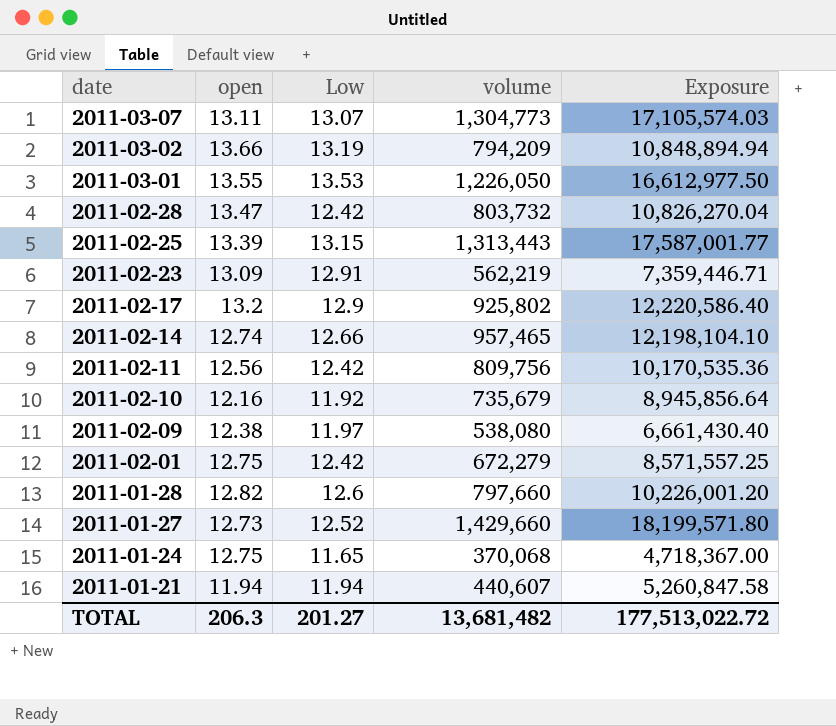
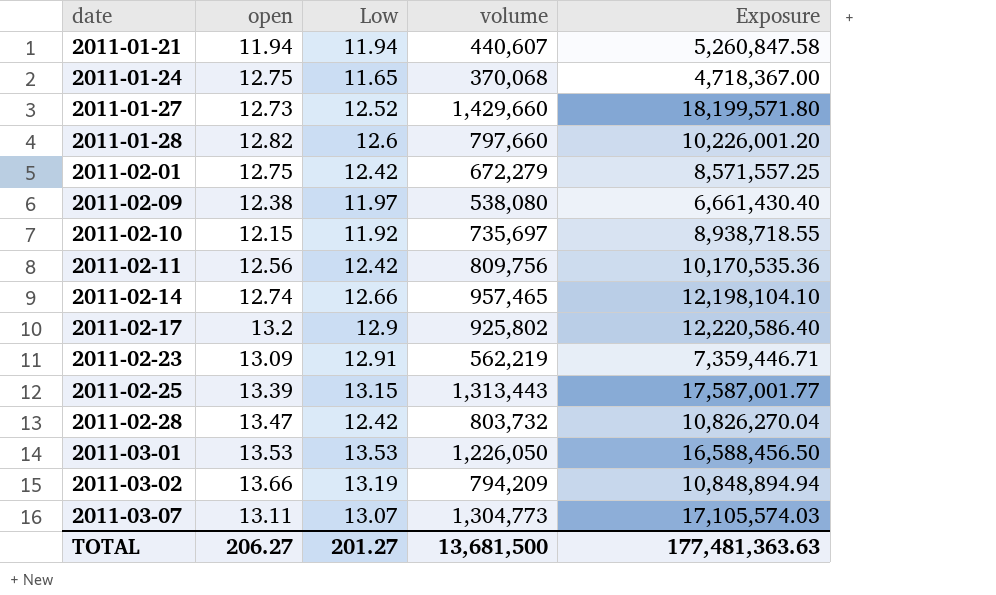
row order: date descending -> date ascending
2011-02-10 | open: 12.16 -> 12.15
2011-02-10 | volume: 735,679 -> 735,697
2011-02-10 | Exposure: 8,945,856.64 -> 8,938,718.55
2011-03-01 | open: 13.55 -> 13.53
2011-03-01 | Exposure: 16,612,977.50 -> 16,588,456.50
TOTAL | open: 206.3 -> 206.27
TOTAL | volume: 13,681,482 -> 13,681,500
TOTAL | Exposure: 177,513,022.72 -> 177,481,363.63

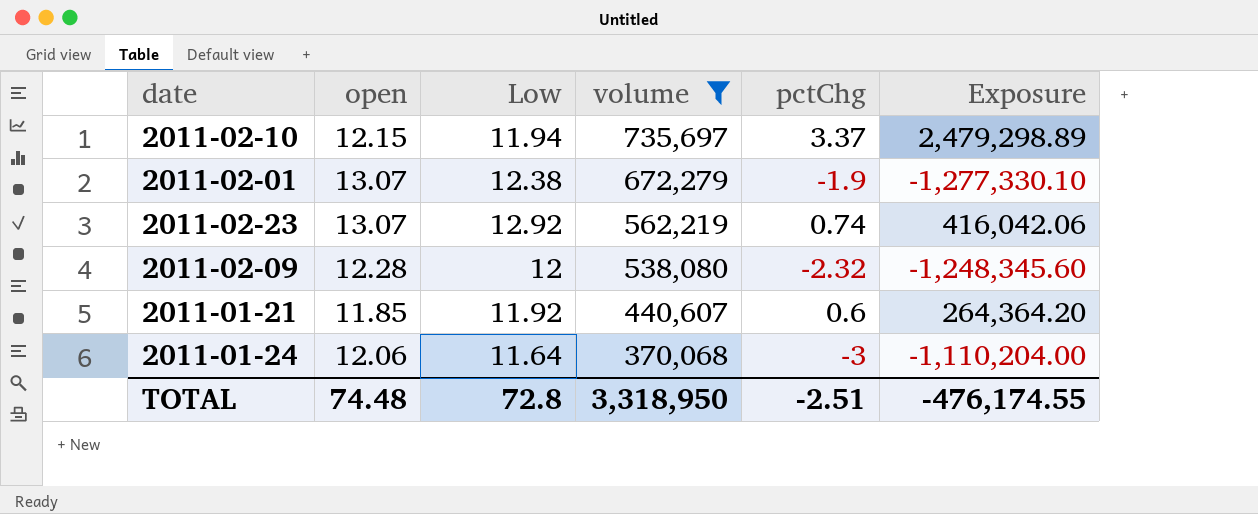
filter: none -> volume <= 735,697
row order: date ascending -> volume descending
column pctChg | position: none -> 5
column Exposure | formula: [open] * [volume] -> [volume] * [pctChg]
2011-02-10 | Low: 11.92 -> 11.94
2011-02-01 | open: 12.75 -> 13.07
2011-02-01 | Low: 12.42 -> 12.38
2011-02-23 | open: 13.09 -> 13.07
2011-02-23 | Low: 12.91 -> 12.92
2011-02-09 | open: 12.38 -> 12.28
2011-02-09 | Low: 11.97 -> 12
2011-01-21 | open: 11.94 -> 11.85
2011-01-21 | Low: 11.94 -> 11.92
2011-01-24 | open: 12.75 -> 12.06
2011-01-24 | Low: 11.65 -> 11.64
TOTAL | open: 206.27 -> 74.48
TOTAL | Low: 201.27 -> 72.8
TOTAL | volume: 13,681,500 -> 3,318,950
TOTAL | Exposure: 177,481,363.63 -> -476,174.55

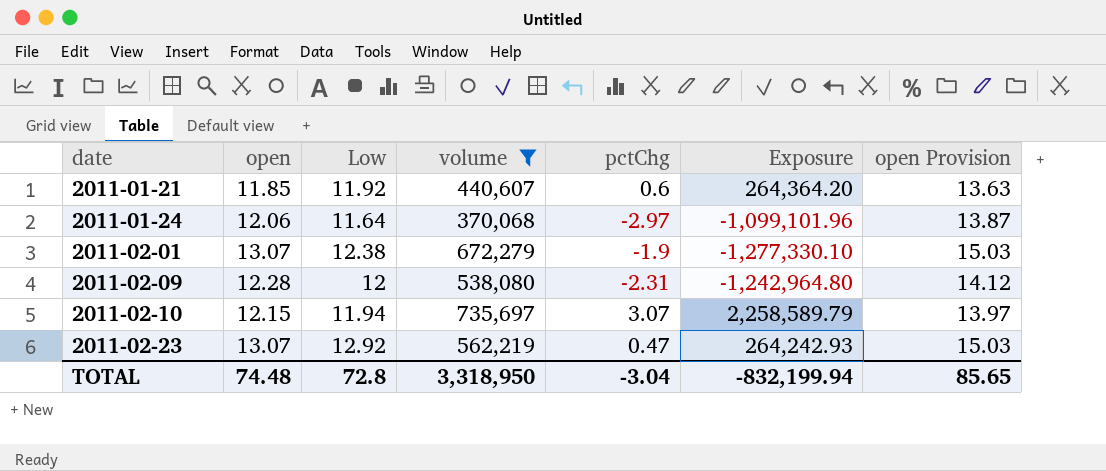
row order: volume descending -> date ascending
column open Provision | formula: none -> [open] * 1.15
2011-01-24 | pctChg: -3 -> -2.97
2011-01-24 | Exposure: -1,110,204.00 -> -1,099,101.96
2011-02-09 | pctChg: -2.32 -> -2.31
2011-02-09 | Exposure: -1,248,345.60 -> -1,242,964.80
2011-02-10 | pctChg: 3.37 -> 3.07
2011-02-10 | Exposure: 2,479,298.89 -> 2,258,589.79
2011-02-23 | pctChg: 0.74 -> 0.47
2011-02-23 | Exposure: 416,042.06 -> 264,242.93
TOTAL | pctChg: -2.51 -> -3.04
TOTAL | Exposure: -476,174.55 -> -832,199.94

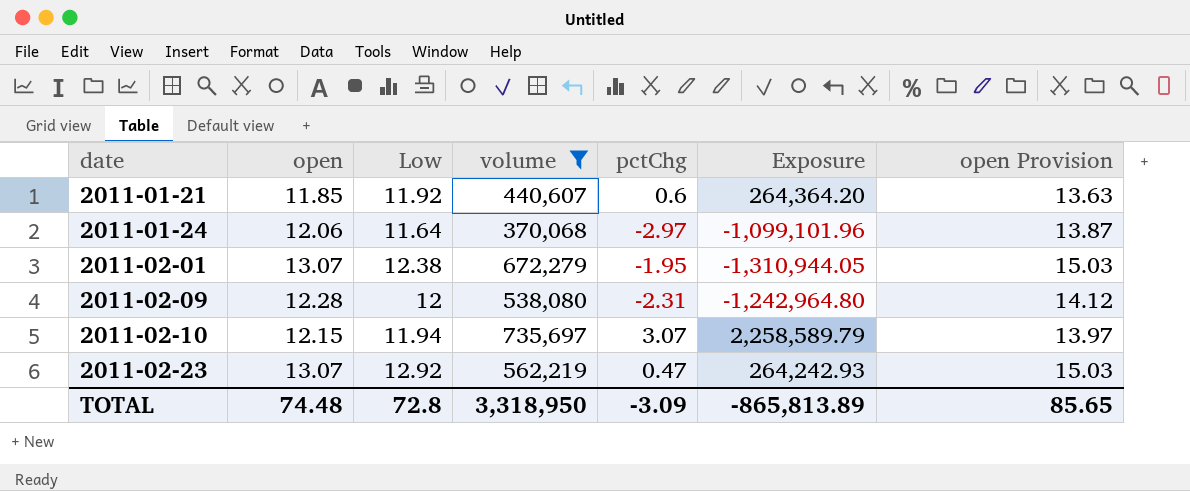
2011-02-01 | pctChg: -1.9 -> -1.95
2011-02-01 | Exposure: -1,277,330.10 -> -1,310,944.05
TOTAL | pctChg: -3.04 -> -3.09
TOTAL | Exposure: -832,199.94 -> -865,813.89

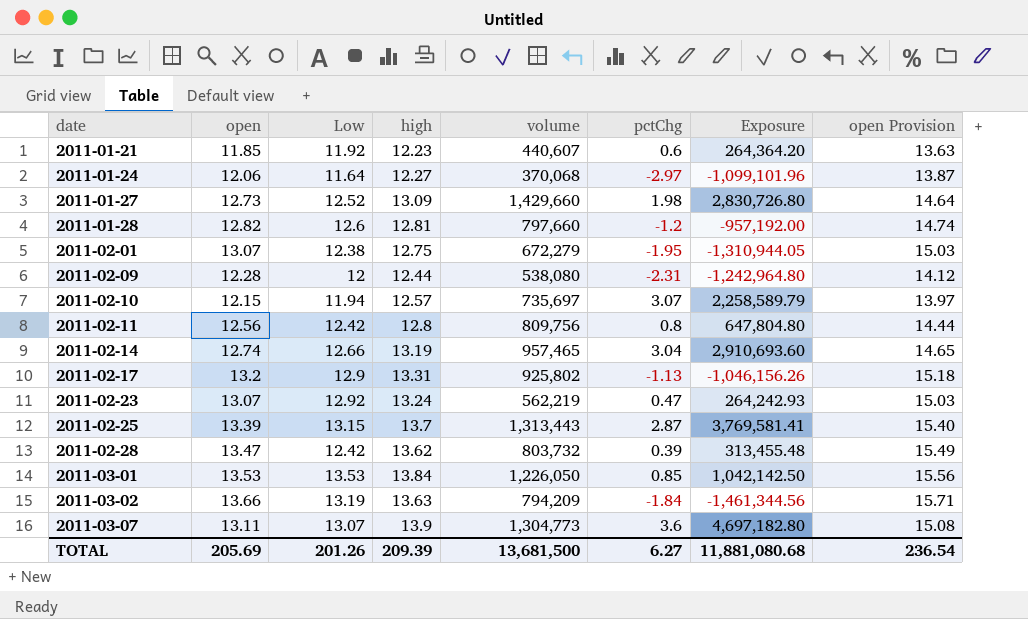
filter: volume <= 735,697 -> none
column high | position: none -> 4
TOTAL | open: 74.48 -> 205.69
TOTAL | Low: 72.8 -> 201.26
TOTAL | volume: 3,318,950 -> 13,681,500
TOTAL | pctChg: -3.09 -> 6.27
TOTAL | Exposure: -865,813.89 -> 11,881,080.68
TOTAL | open Provision: 85.65 -> 236.54

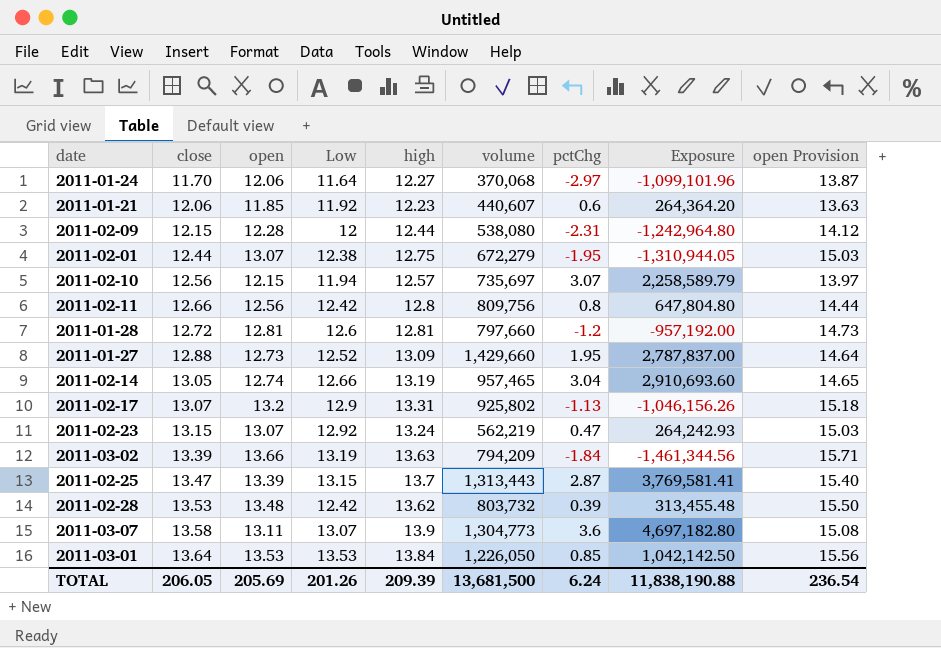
row order: date ascending -> close ascending
column close | position: none -> 2
2011-01-28 | open: 12.82 -> 12.81
2011-01-28 | open Provision: 14.74 -> 14.73
2011-01-27 | pctChg: 1.98 -> 1.95
2011-01-27 | Exposure: 2,830,726.80 -> 2,787,837.00
2011-02-28 | open: 13.47 -> 13.48
2011-02-28 | open Provision: 15.49 -> 15.50
TOTAL | pctChg: 6.27 -> 6.24
TOTAL | Exposure: 11,881,080.68 -> 11,838,190.88

